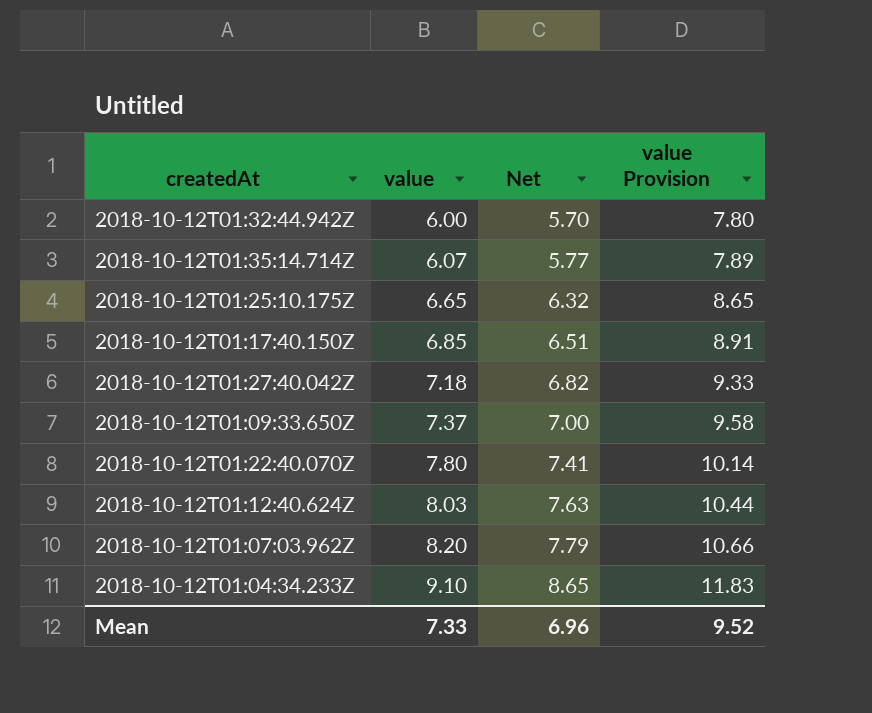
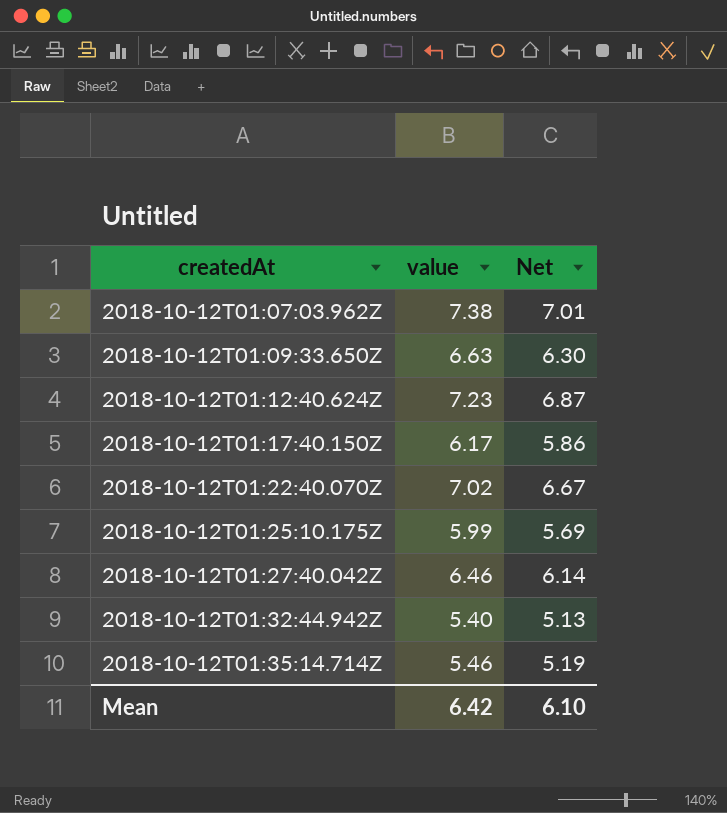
row order: value ascending -> createdAt ascending
column value Provision | formula: [value] * 1.3 -> none
row 2018-10-12T01:04:34.233Z: 9.10 | 8.65 | 11.83 -> none
2018-10-12T01:07:03.962Z | value: 8.20 -> 7.38
2018-10-12T01:07:03.962Z | Net: 7.79 -> 7.01
2018-10-12T01:09:33.650Z | value: 7.37 -> 6.63
2018-10-12T01:09:33.650Z | Net: 7.00 -> 6.30
2018-10-12T01:12:40.624Z | value: 8.03 -> 7.23
2018-10-12T01:12:40.624Z | Net: 7.63 -> 6.87
2018-10-12T01:17:40.150Z | value: 6.85 -> 6.17
2018-10-12T01:17:40.150Z | Net: 6.51 -> 5.86
2018-10-12T01:22:40.070Z | value: 7.80 -> 7.02
2018-10-12T01:22:40.070Z | Net: 7.41 -> 6.67
2018-10-12T01:25:10.175Z | value: 6.65 -> 5.99
2018-10-12T01:25:10.175Z | Net: 6.32 -> 5.69
2018-10-12T01:27:40.042Z | value: 7.18 -> 6.46
2018-10-12T01:27:40.042Z | Net: 6.82 -> 6.14
2018-10-12T01:32:44.942Z | value: 6.00 -> 5.40
2018-10-12T01:32:44.942Z | Net: 5.70 -> 5.13
2018-10-12T01:35:14.714Z | value: 6.07 -> 5.46
2018-10-12T01:35:14.714Z | Net: 5.77 -> 5.19
Mean | value: 7.33 -> 6.42
Mean | Net: 6.96 -> 6.10

